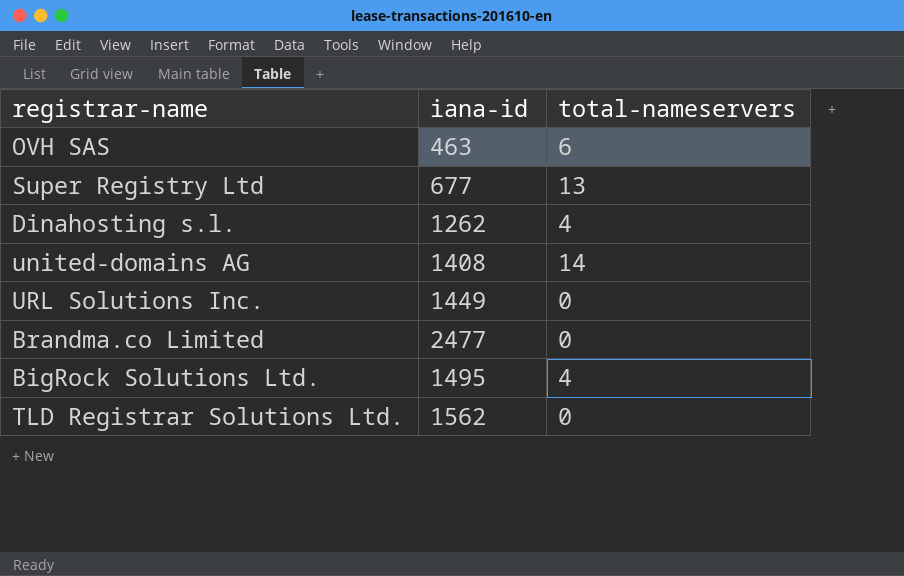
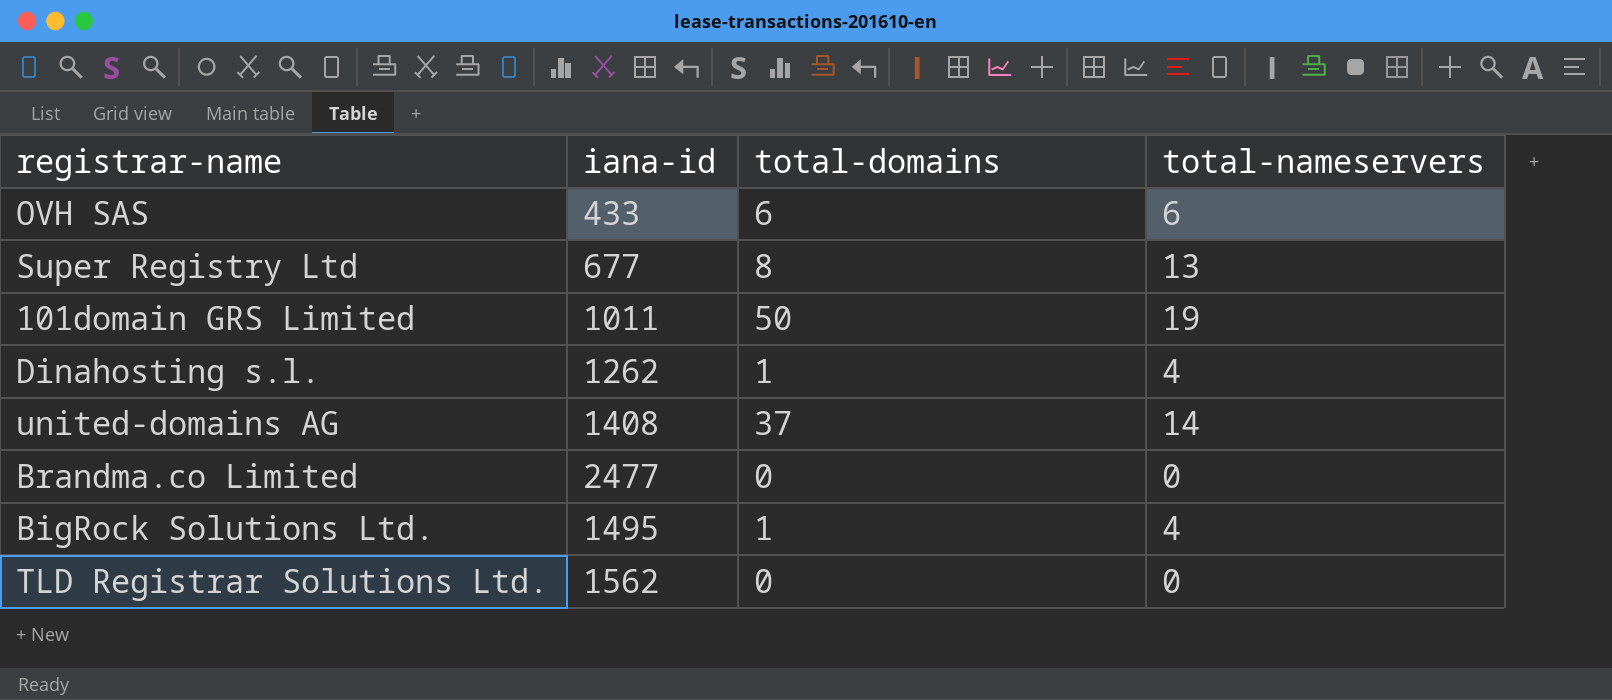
column total-domains | position: none -> 3
row URL Solutions Inc.: 1449 | 0 -> none
OVH SAS | iana-id: 463 -> 433
row 101domain GRS Limited: none -> 1011 | 50 | 19

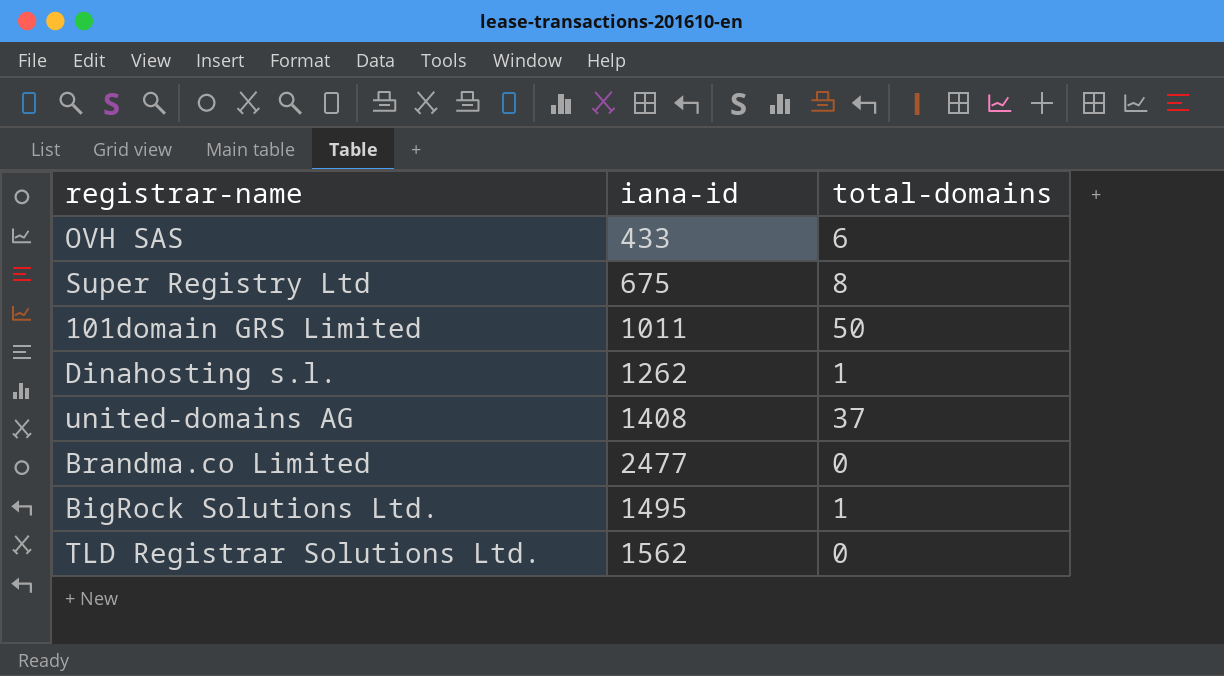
column total-nameservers | position: 4 -> none
Super Registry Ltd | iana-id: 677 -> 675

